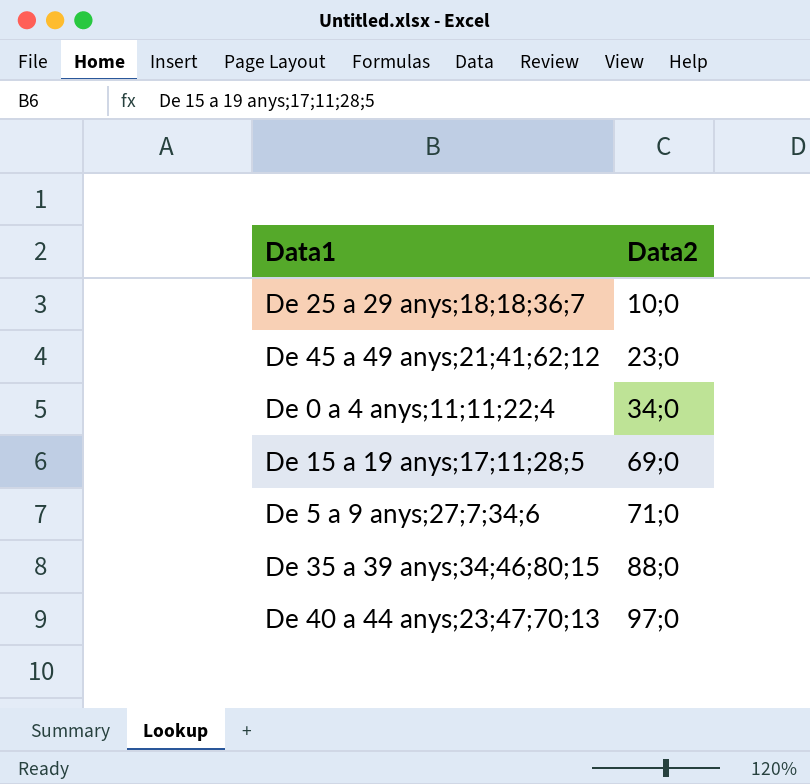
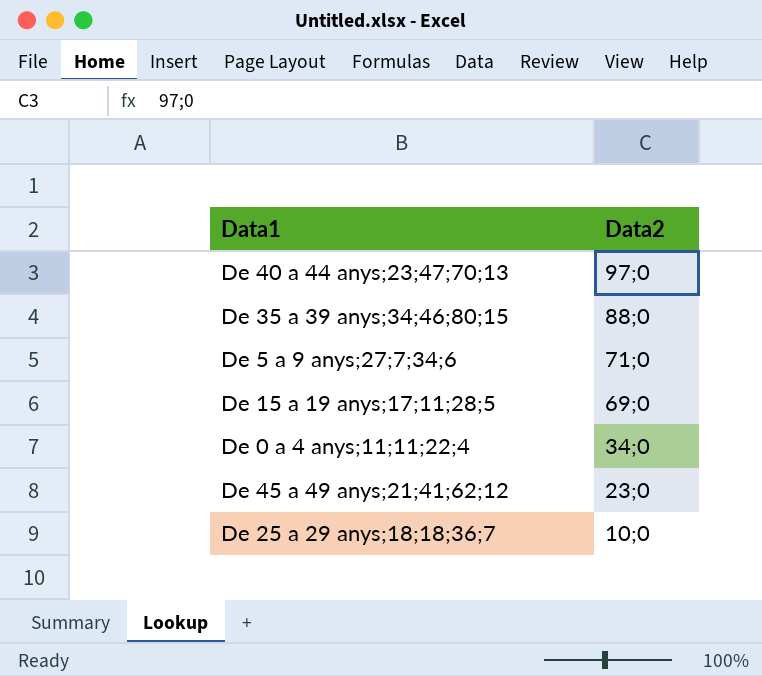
row order: Data2 ascending -> Data2 descending

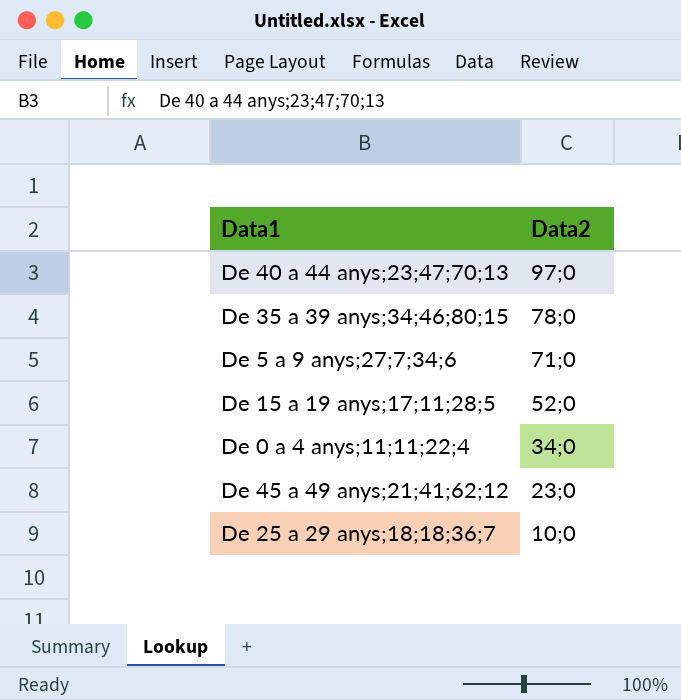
De 35 a 39 anys;34;46;80;15 | Data2: 88;0 -> 78;0
De 15 a 19 anys;17;11;28;5 | Data2: 69;0 -> 52;0

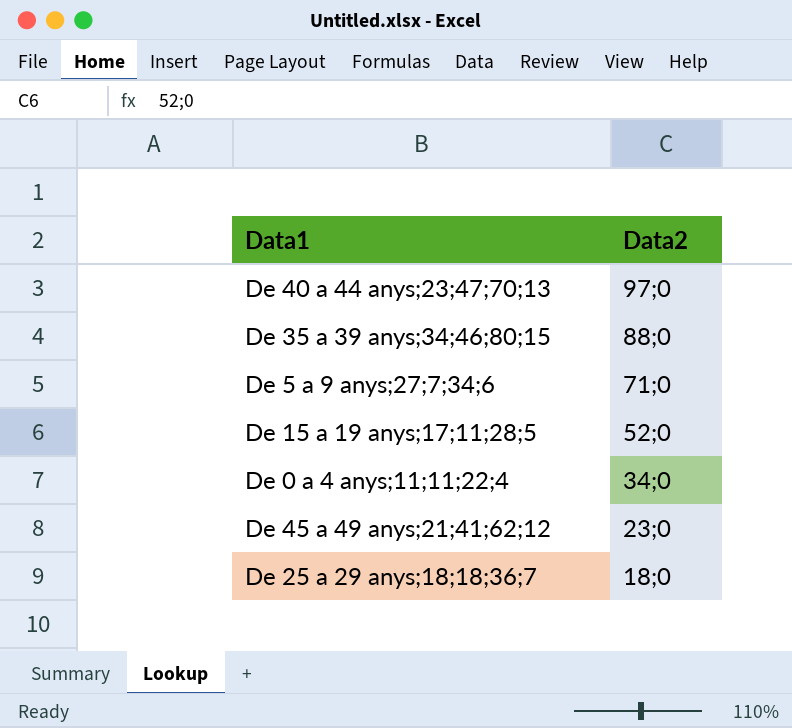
De 35 a 39 anys;34;46;80;15 | Data2: 78;0 -> 88;0
De 25 a 29 anys;18;18;36;7 | Data2: 10;0 -> 18;0

